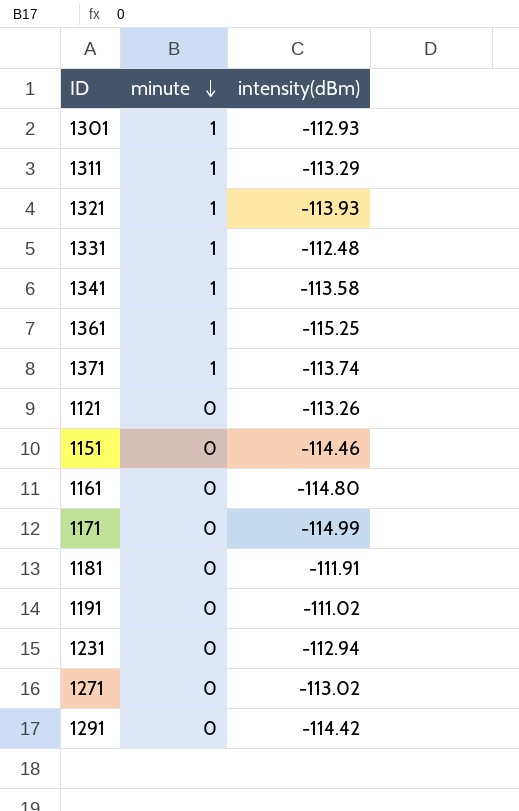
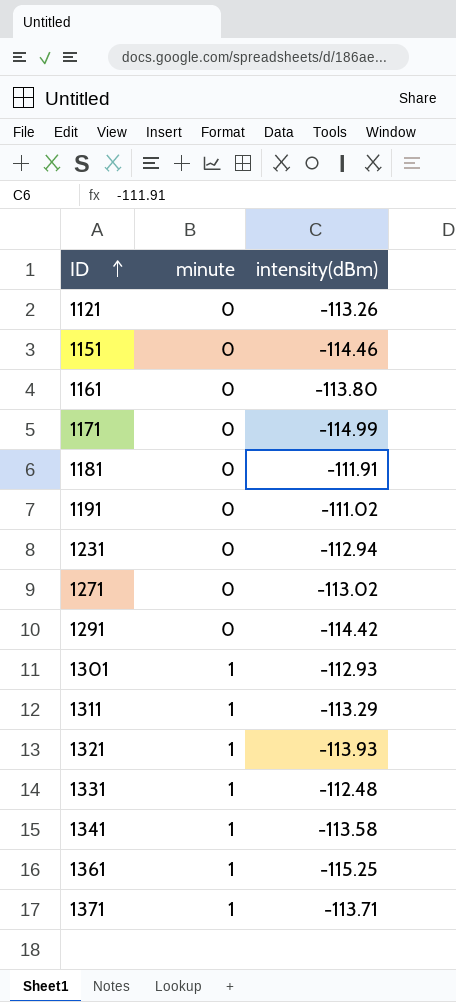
row order: minute descending -> ID ascending
1161 | intensity(dBm): -114.80 -> -113.80
1371 | intensity(dBm): -113.74 -> -113.71

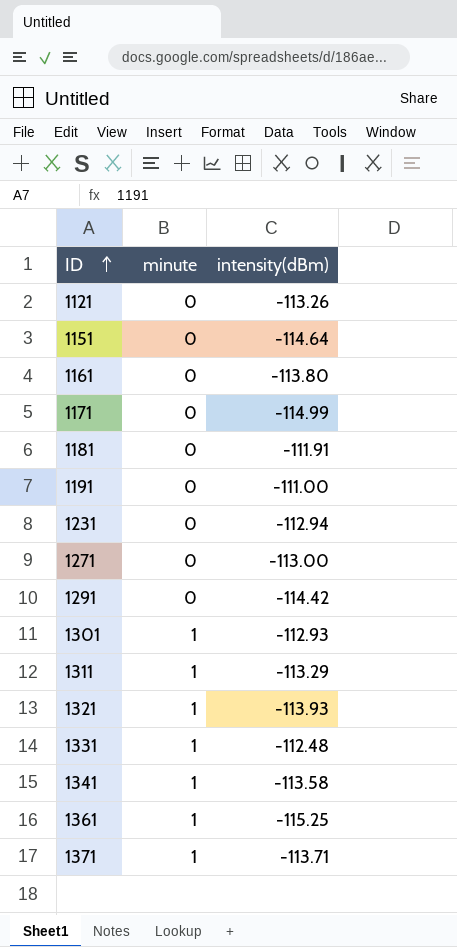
1151 | intensity(dBm): -114.46 -> -114.64
1191 | intensity(dBm): -111.02 -> -111.00
1271 | intensity(dBm): -113.02 -> -113.00

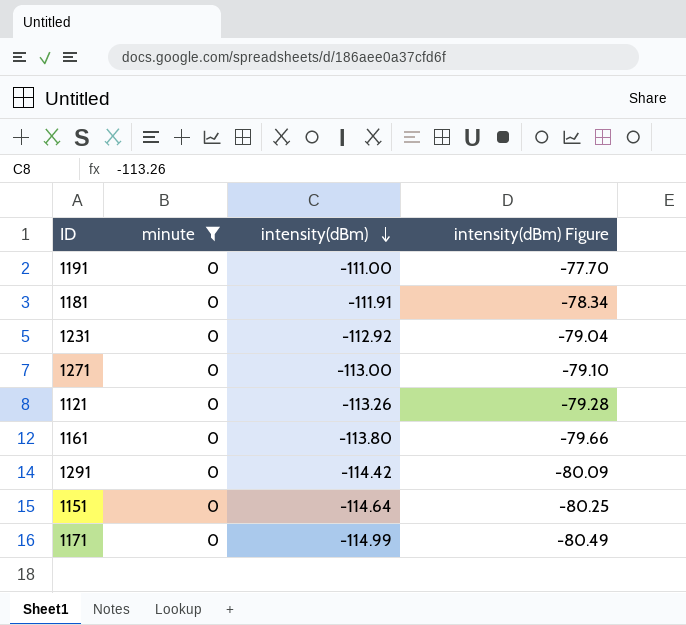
filter: none -> minute = 0
row order: ID ascending -> intensity(dBm) descending
column intensity(dBm) Figure | formula: none -> [intensity(dBm)] * 0.7
1231 | intensity(dBm): -112.94 -> -112.92

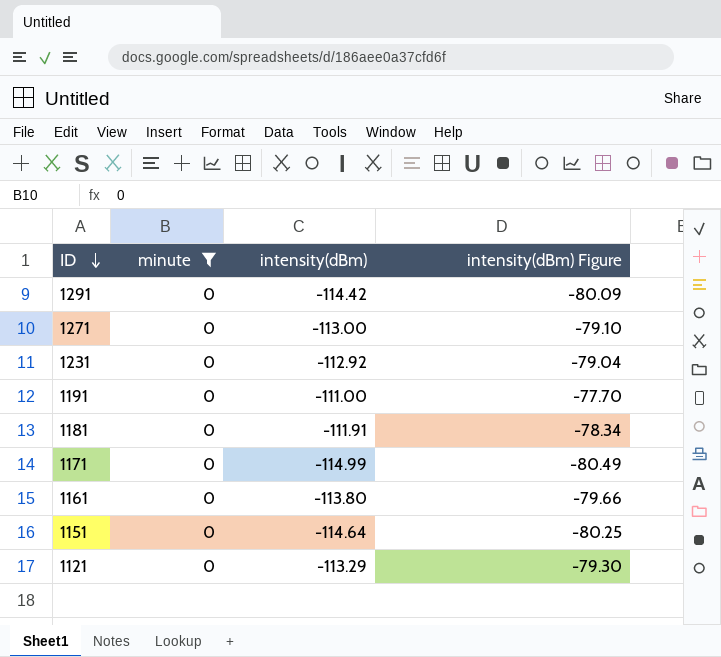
row order: intensity(dBm) descending -> ID descending
1121 | intensity(dBm): -113.26 -> -113.29
1121 | intensity(dBm) Figure: -79.28 -> -79.30

